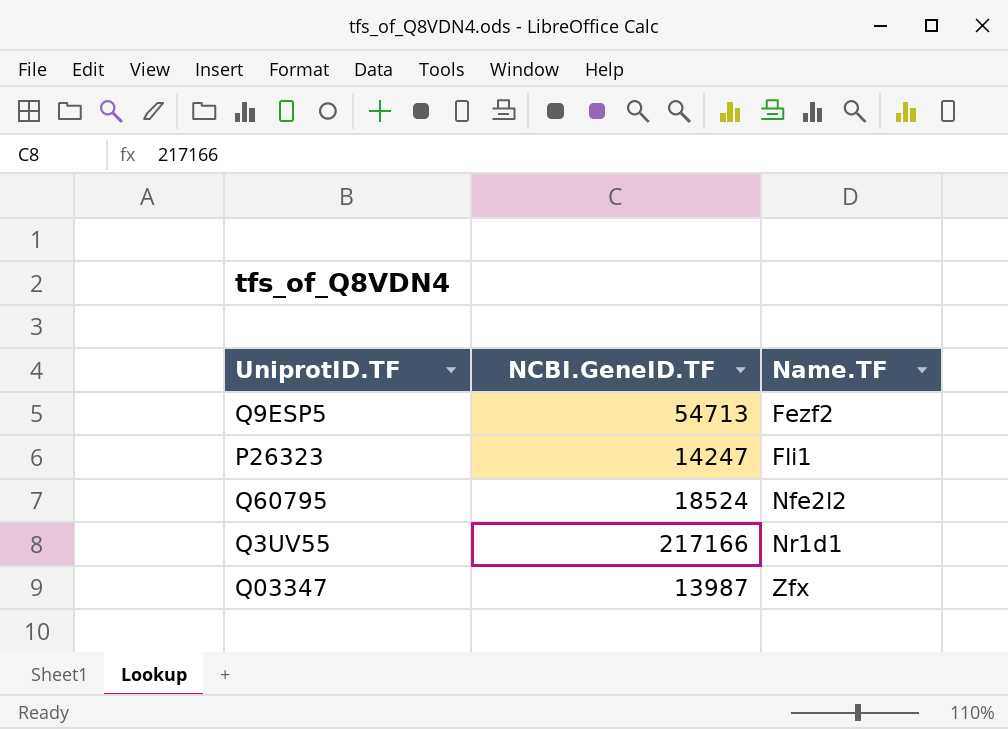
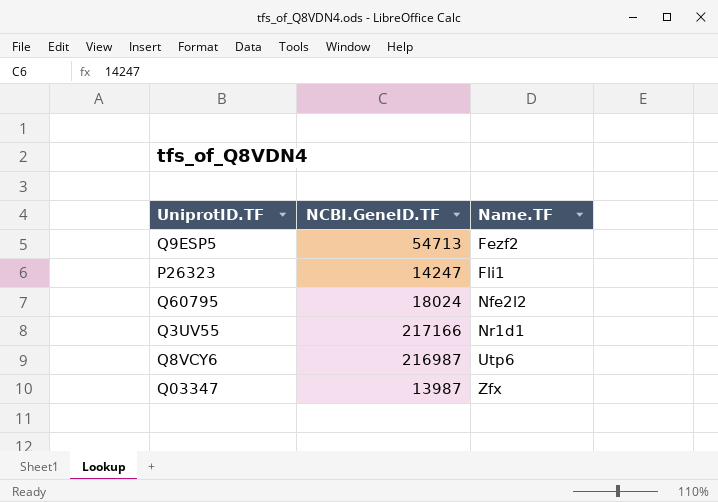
Q60795 | NCBI.GeneID.TF: 18524 -> 18024
row Q8VCY6: none -> 216987 | Utp6

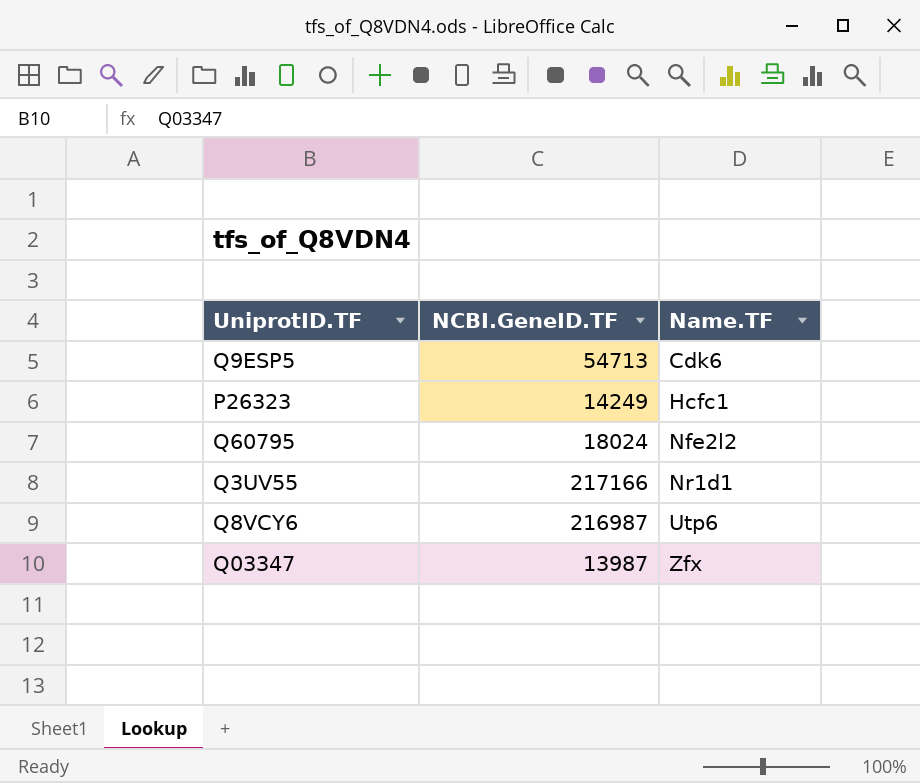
Q9ESP5 | Name.TF: Fezf2 -> Cdk6
P26323 | NCBI.GeneID.TF: 14247 -> 14249
P26323 | Name.TF: Fli1 -> Hcfc1

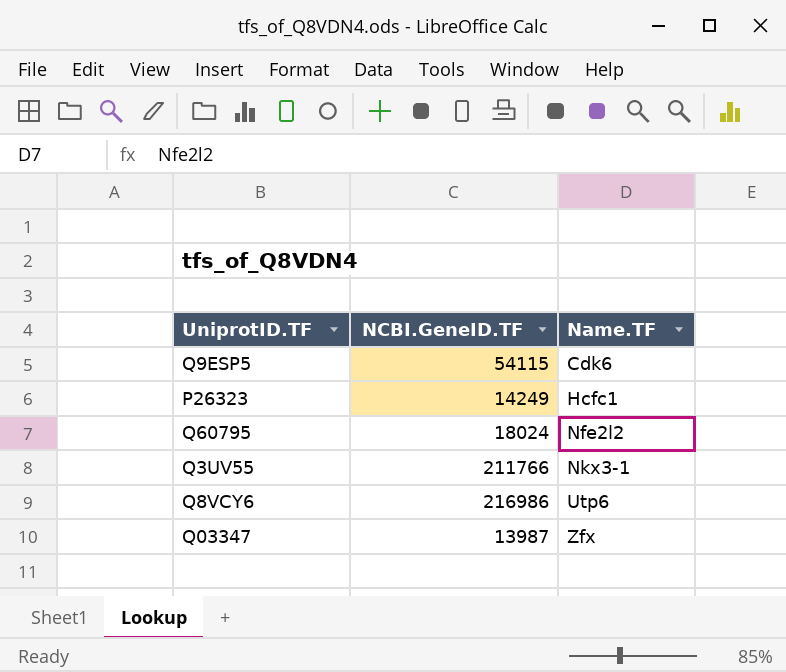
Q9ESP5 | NCBI.GeneID.TF: 54713 -> 54115
Q3UV55 | NCBI.GeneID.TF: 217166 -> 211766
Q3UV55 | Name.TF: Nr1d1 -> Nkx3-1
Q8VCY6 | NCBI.GeneID.TF: 216987 -> 216986

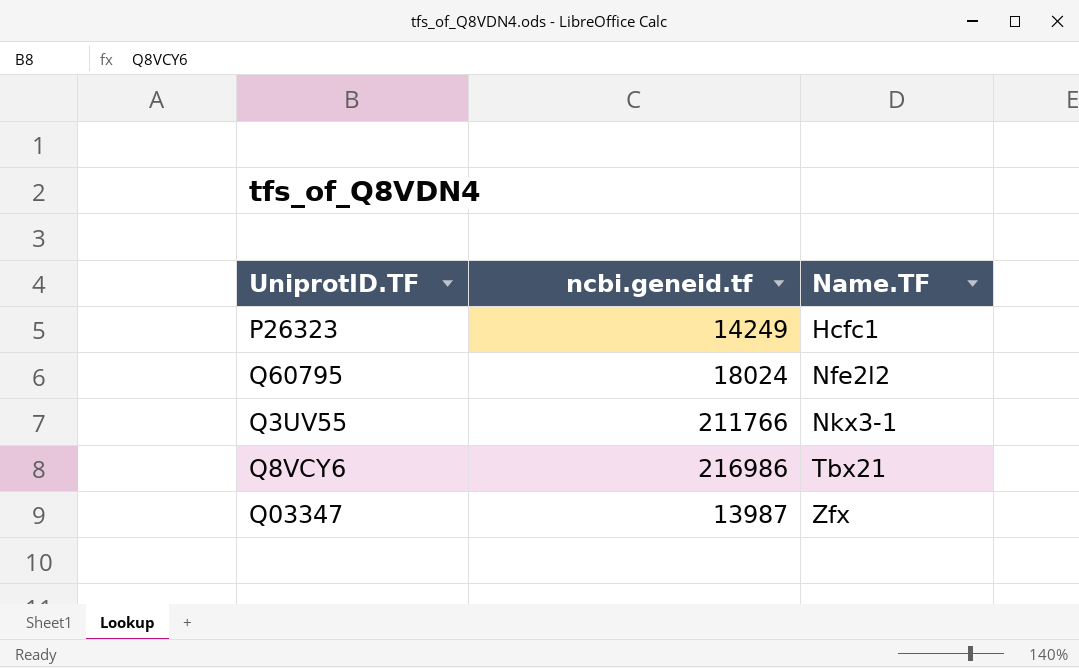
column name: NCBI.GeneID.TF -> ncbi.geneid.tf
row Q9ESP5: 54115 | Cdk6 -> none
Q8VCY6 | Name.TF: Utp6 -> Tbx21

